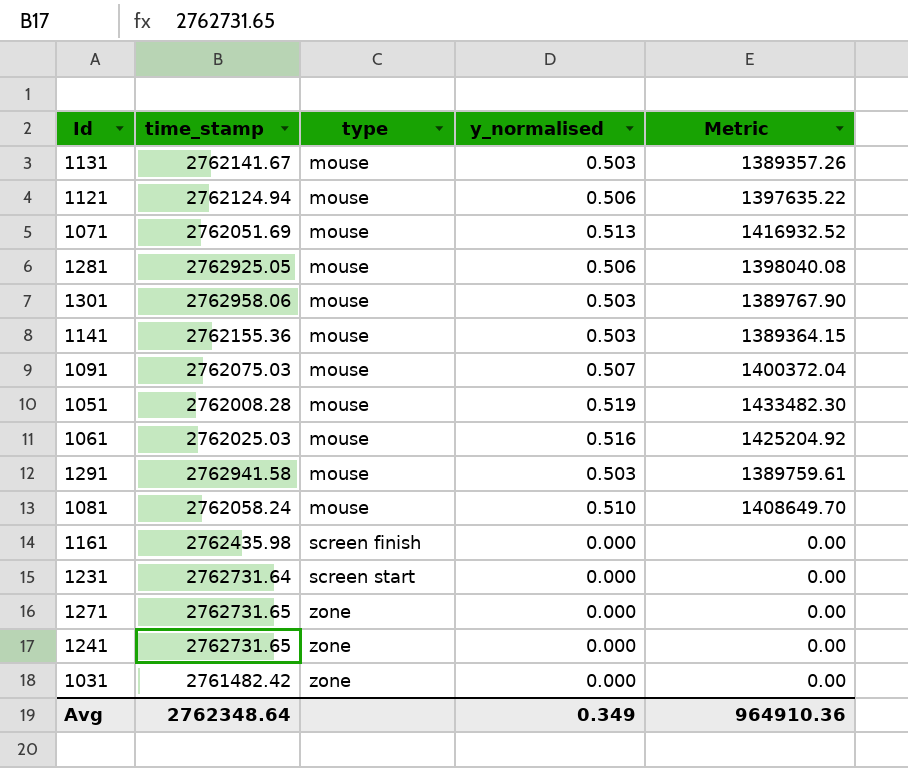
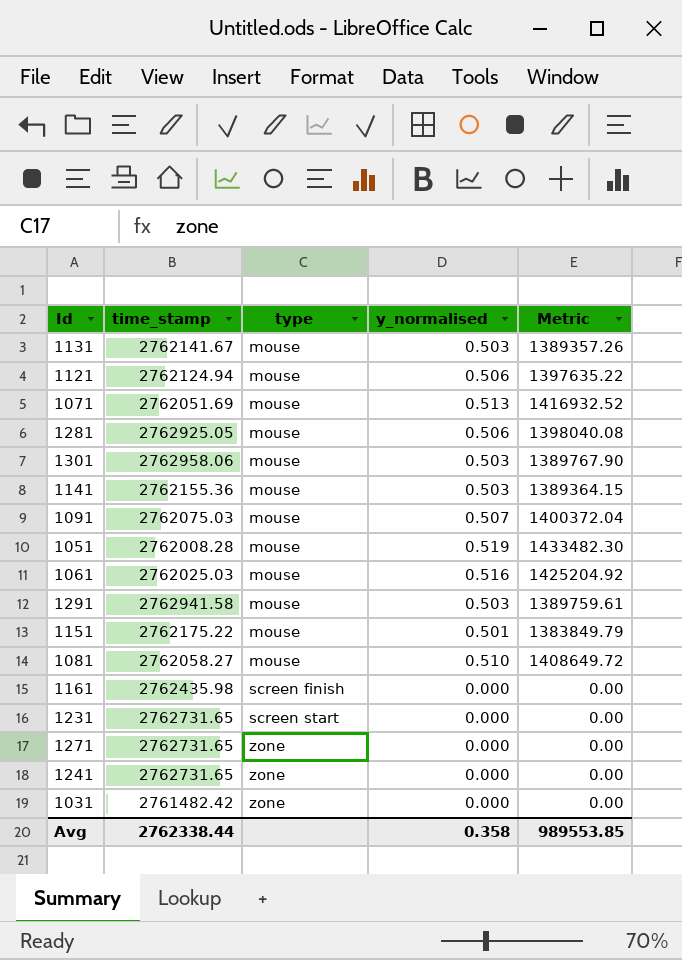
row 1151: none -> 2762175.22 | mouse | 0.501 | 1383849.79
1081 | time_stamp: 2762058.24 -> 2762058.27
1081 | Metric: 1408649.70 -> 1408649.72
1231 | time_stamp: 2762731.64 -> 2762731.65
Avg | time_stamp: 2762348.64 -> 2762338.44
Avg | y_normalised: 0.349 -> 0.358
Avg | Metric: 964910.36 -> 989553.85

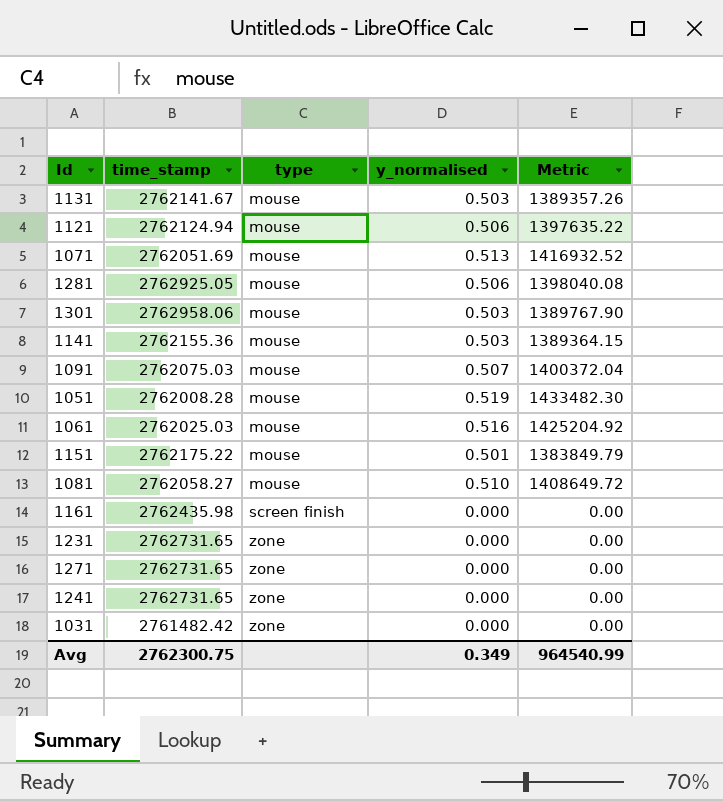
row 1291: 2762941.58 | mouse | 0.503 | 1389759.61 -> none
1231 | type: screen start -> zone
Avg | time_stamp: 2762338.44 -> 2762300.75
Avg | y_normalised: 0.358 -> 0.349
Avg | Metric: 989553.85 -> 964540.99

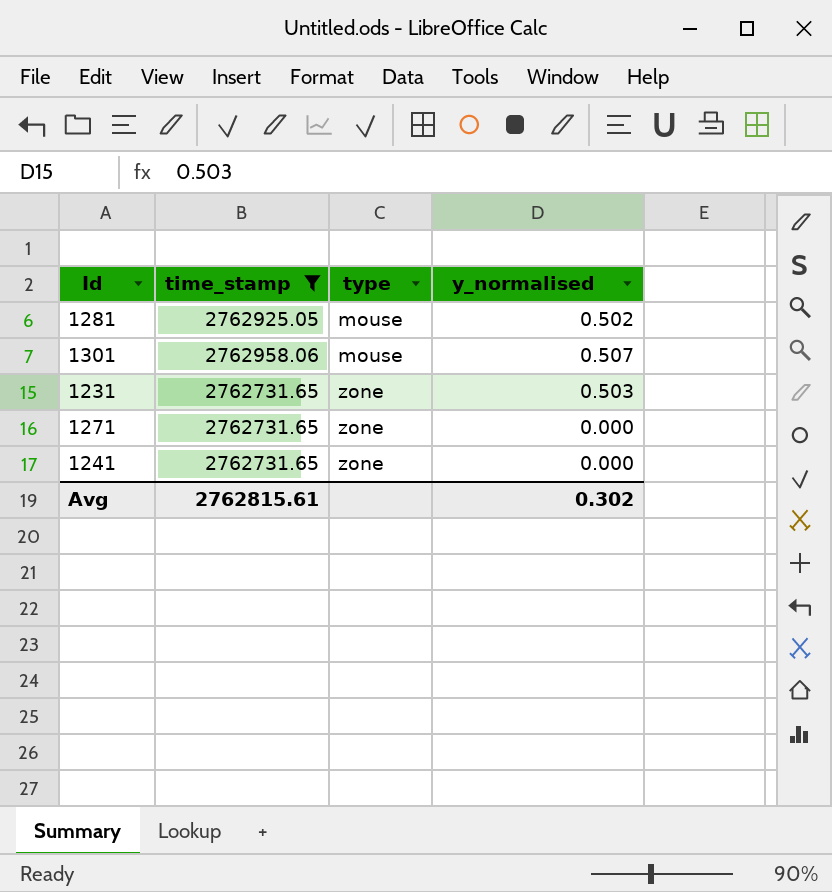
filter: none -> time_stamp >= 2762731.65
column Metric | formula: [time_stamp] * [y_normalised] -> none
1281 | y_normalised: 0.506 -> 0.502
1301 | y_normalised: 0.503 -> 0.507
1231 | y_normalised: 0.000 -> 0.503
Avg | time_stamp: 2762300.75 -> 2762815.61
Avg | y_normalised: 0.349 -> 0.302

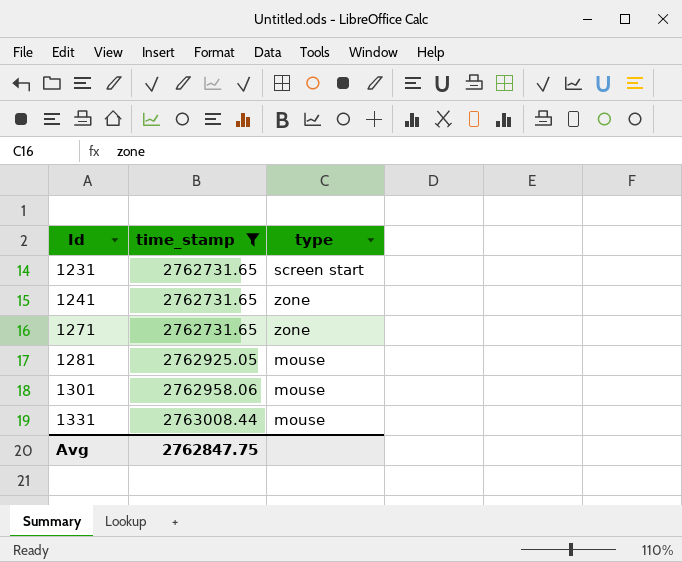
row order: type ascending -> Id ascending
column y_normalised | position: 4 -> none
1231 | type: zone -> screen start
row 1331: none -> 2763008.44 | mouse
Avg | time_stamp: 2762815.61 -> 2762847.75

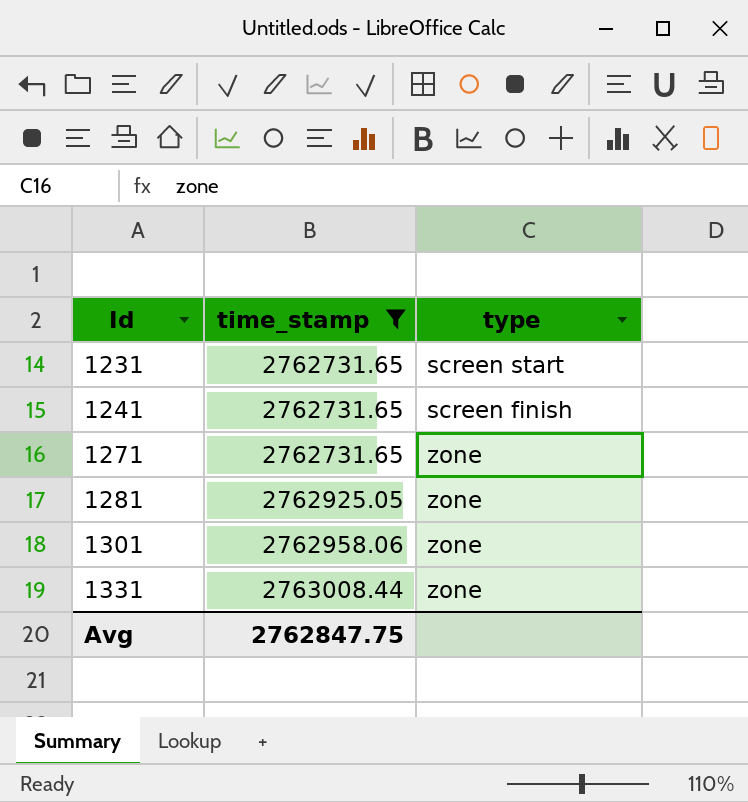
1241 | type: zone -> screen finish
1281 | type: mouse -> zone
1301 | type: mouse -> zone
1331 | type: mouse -> zone

